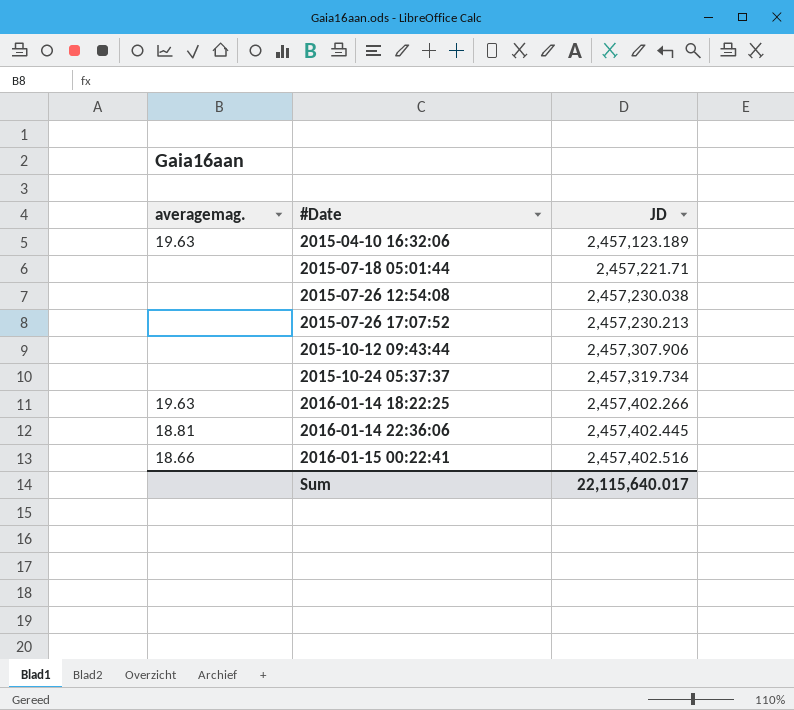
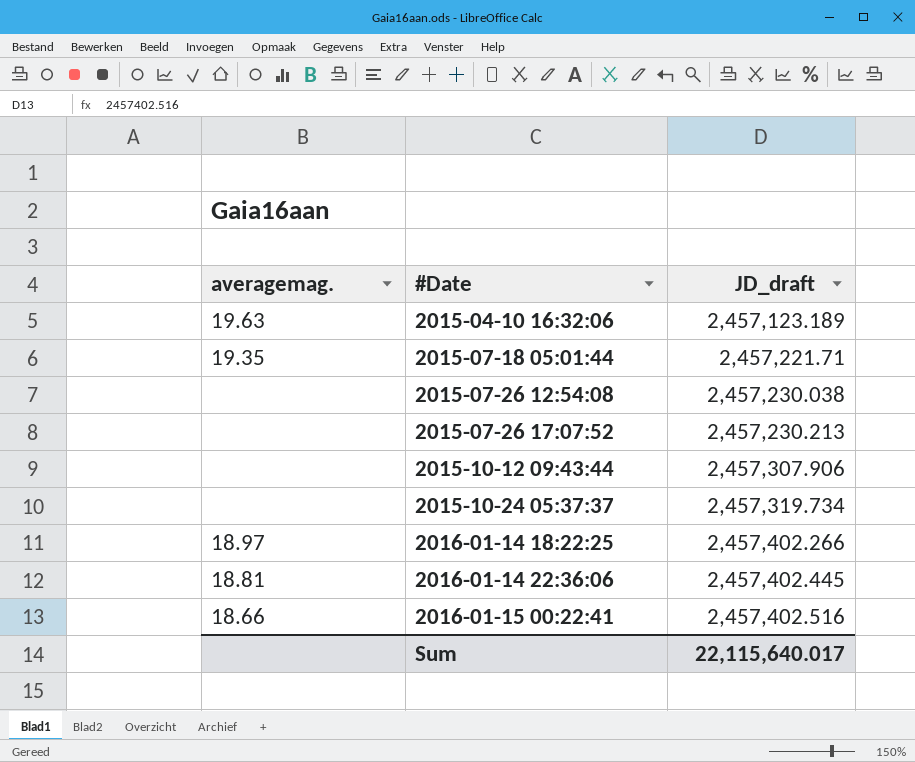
column name: JD -> JD_draft
2015-07-18 05:01:44 | averagemag.: none -> 19.35
2016-01-14 18:22:25 | averagemag.: 19.63 -> 18.97

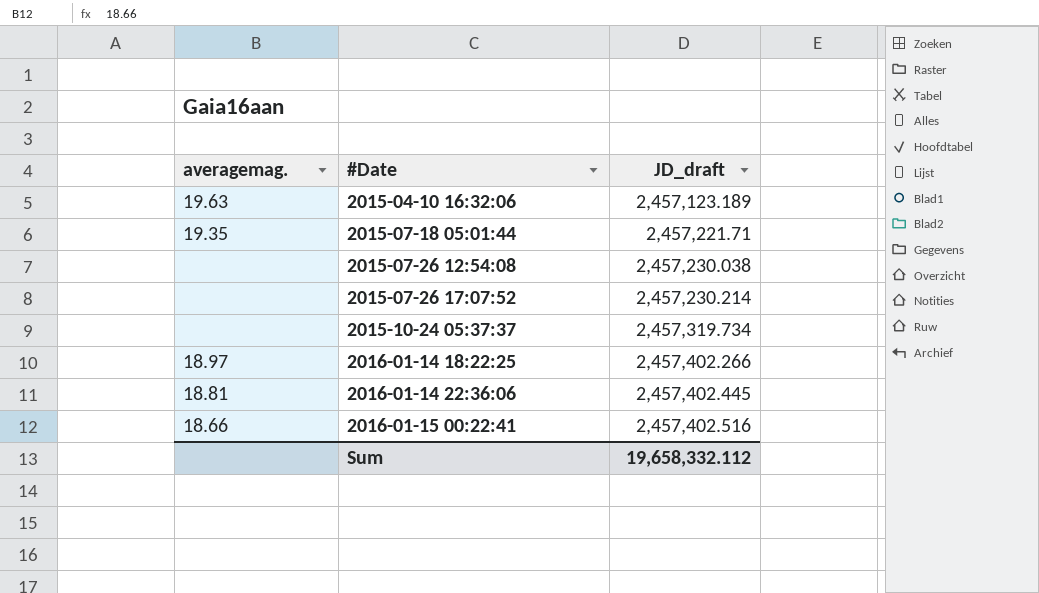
row 2015-10-12 09:43:44: none | 2,457,307.906 -> none
2015-07-26 17:07:52 | JD_draft: 2,457,230.213 -> 2,457,230.214
Sum | JD_draft: 22,115,640.017 -> 19,658,332.112

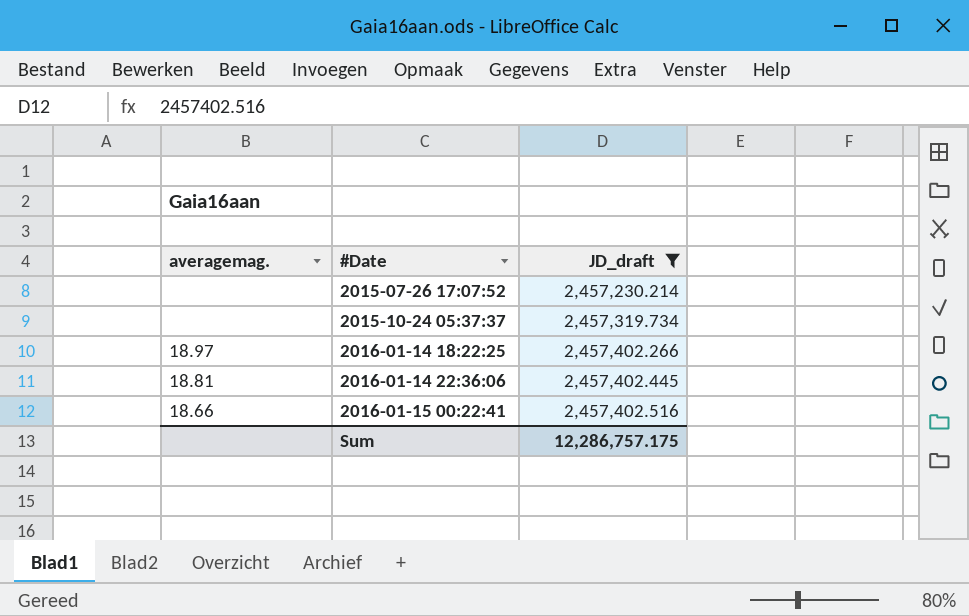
filter: none -> JD_draft >= 2,457,230.214
Sum | JD_draft: 19,658,332.112 -> 12,286,757.175

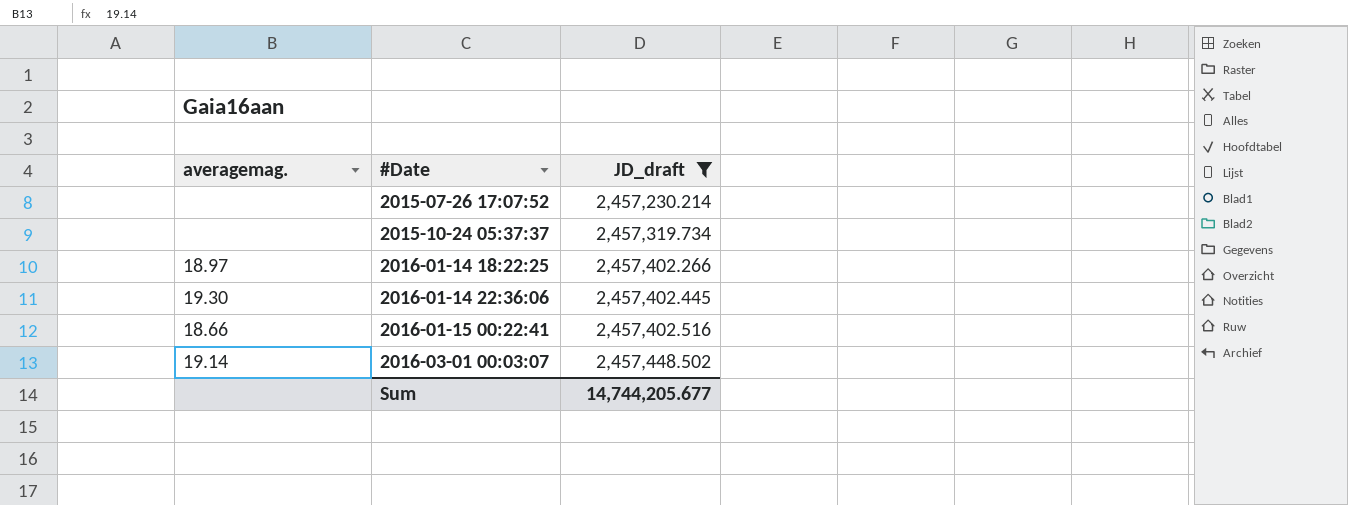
2016-01-14 22:36:06 | averagemag.: 18.81 -> 19.30
row 2016-03-01 00:03:07: none -> 19.14 | 2,457,448.502
Sum | JD_draft: 12,286,757.175 -> 14,744,205.677

